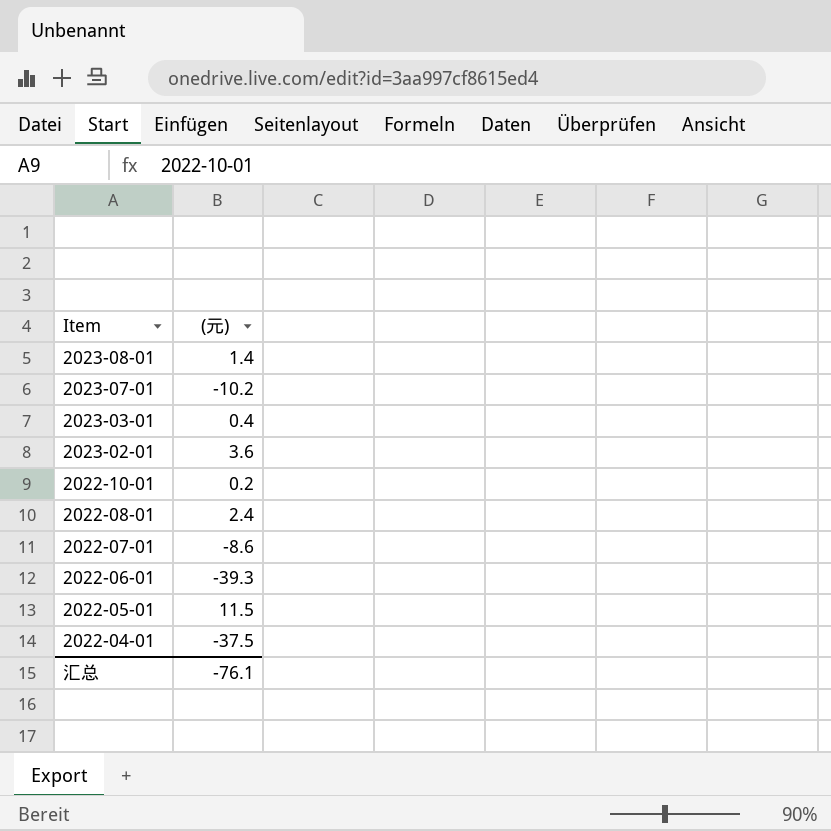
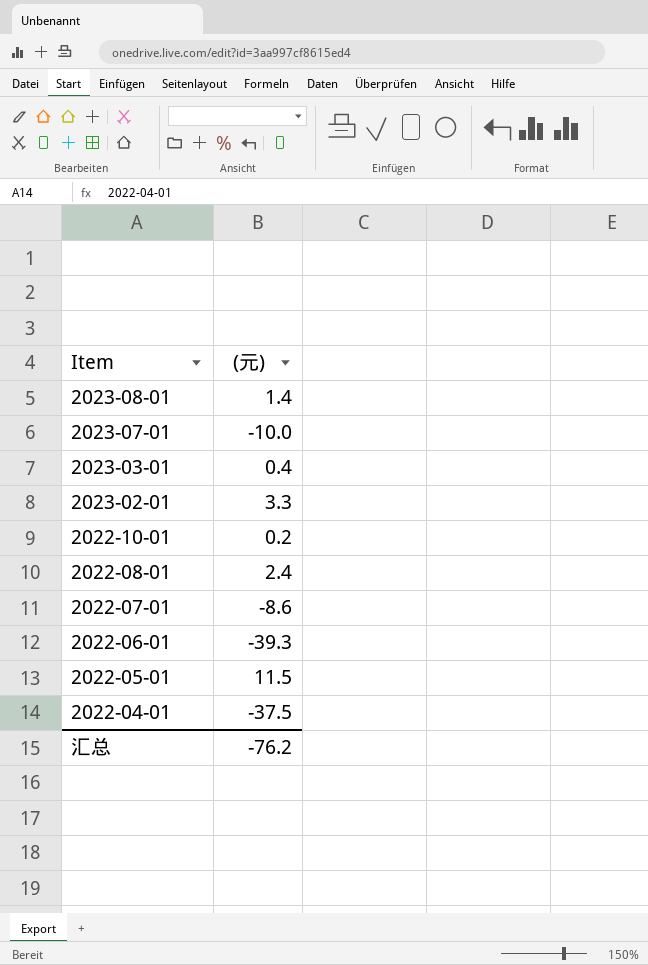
2023-07-01 | (元): -10.2 -> -10.0
2023-02-01 | (元): 3.6 -> 3.3
汇总 | (元): -76.1 -> -76.2

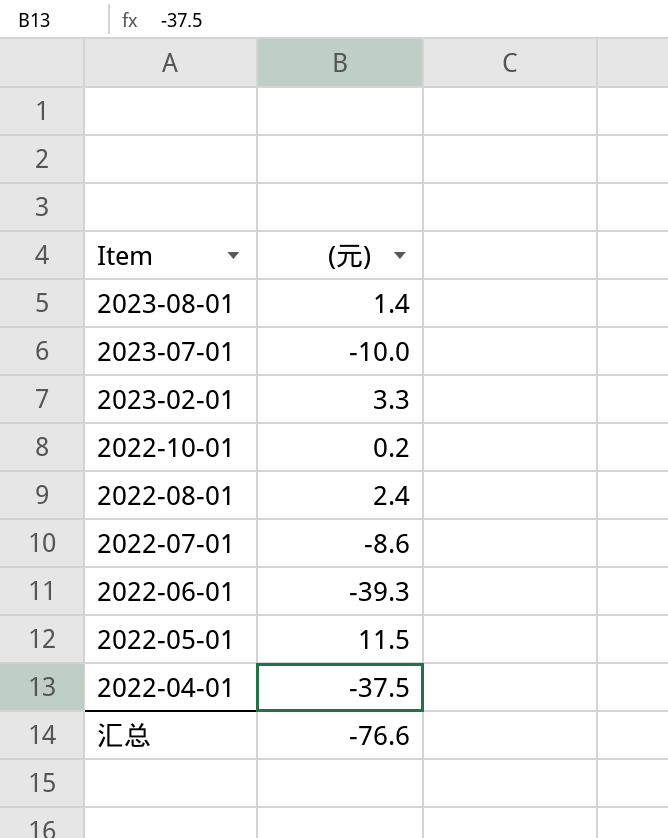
row 2023-03-01: 0.4 -> none
汇总 | (元): -76.2 -> -76.6

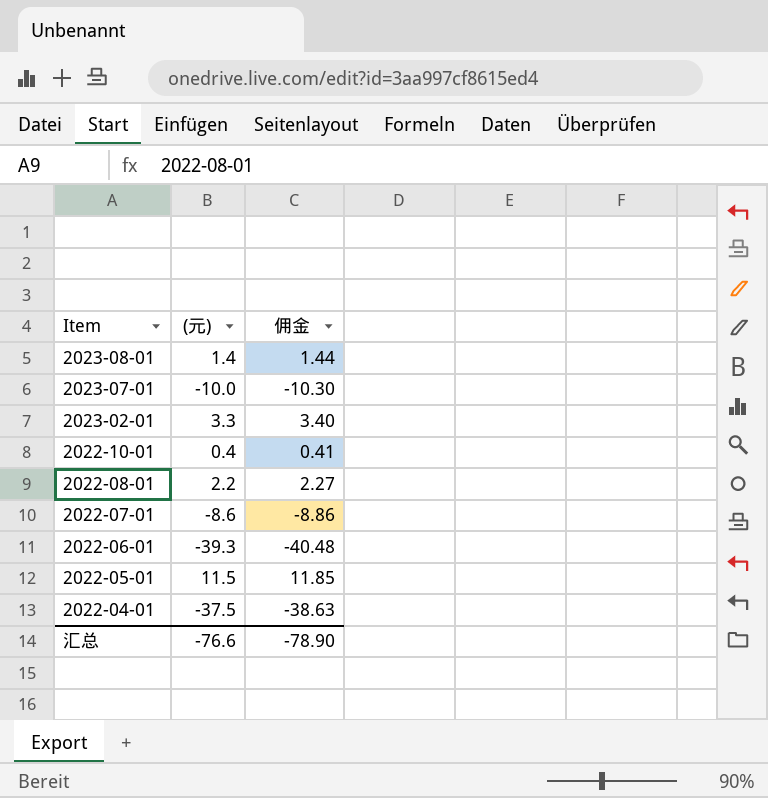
column 佣金 | formula: none -> [(元)] * 1.03
2022-10-01 | (元): 0.2 -> 0.4
2022-08-01 | (元): 2.4 -> 2.2

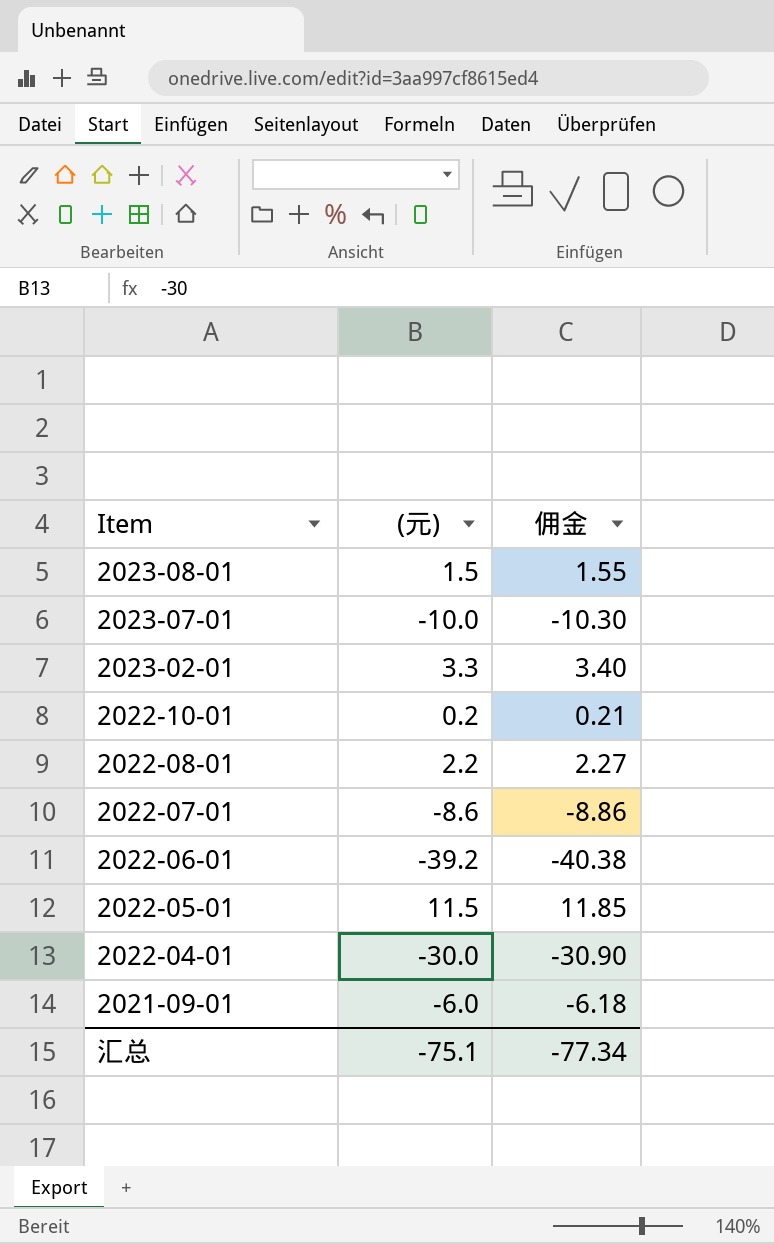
2023-08-01 | (元): 1.4 -> 1.5
2023-08-01 | 佣金: 1.44 -> 1.55
2022-10-01 | (元): 0.4 -> 0.2
2022-10-01 | 佣金: 0.41 -> 0.21
2022-06-01 | (元): -39.3 -> -39.2
2022-06-01 | 佣金: -40.48 -> -40.38
2022-04-01 | (元): -37.5 -> -30.0
2022-04-01 | 佣金: -38.63 -> -30.90
row 2021-09-01: none -> -6.0 | -6.18
汇总 | (元): -76.6 -> -75.1
汇总 | 佣金: -78.90 -> -77.34

